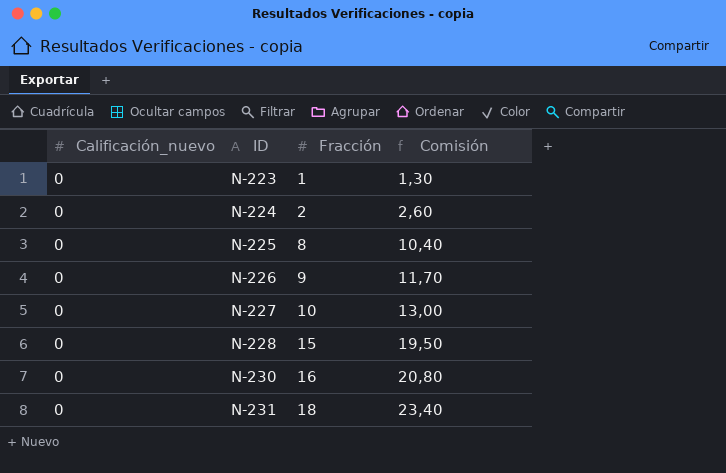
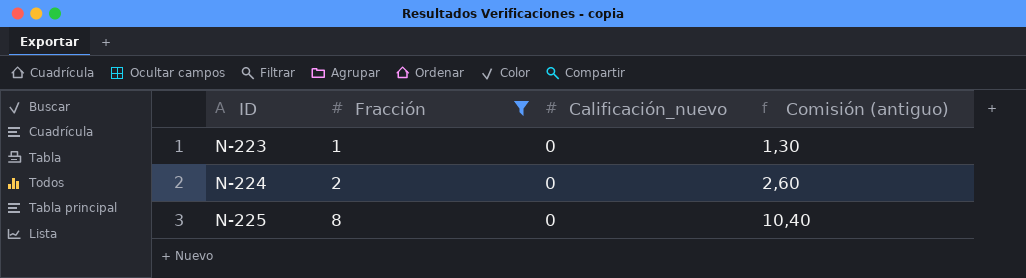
filter: none -> Fracción <= 8
column Calificación_nuevo | position: 1 -> 3
column name: Comisión -> Comisión (antiguo)

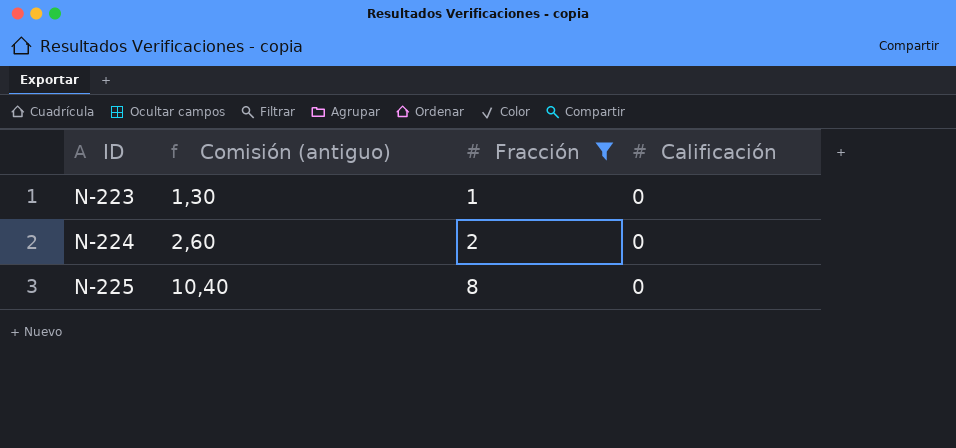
column Comisión (antiguo) | position: 4 -> 2
column name: Calificación_nuevo -> Calificación

